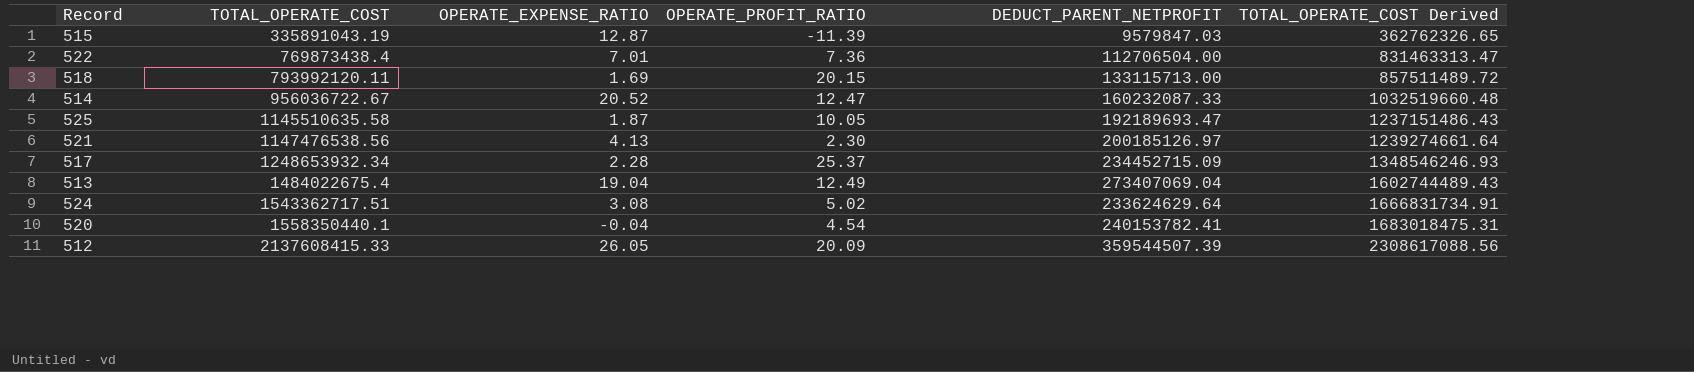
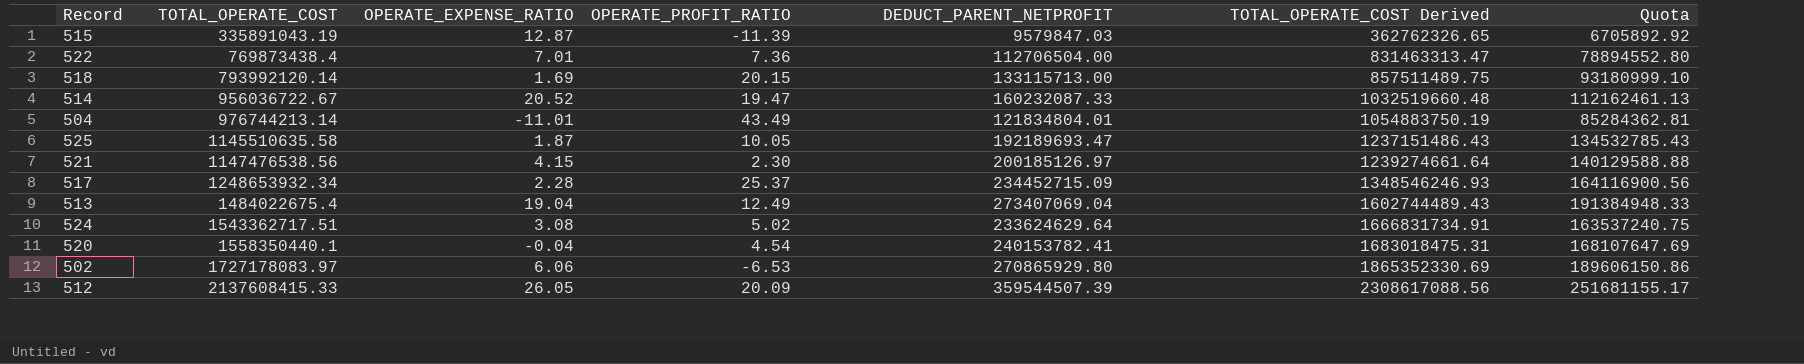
column Quota | formula: none -> [DEDUCT_PARENT_NETPROFIT] * 0.7
518 | TOTAL_OPERATE_COST: 793992120.11 -> 793992120.14
518 | TOTAL_OPERATE_COST Derived: 857511489.72 -> 857511489.75
514 | OPERATE_PROFIT_RATIO: 12.47 -> 19.47
row 504: none -> 976744213.14 | -11.01 | 43.49 | 121834804.01 | 1054883750.19 | 85284362.81
521 | OPERATE_EXPENSE_RATIO: 4.13 -> 4.15
row 502: none -> 1727178083.97 | 6.06 | -6.53 | 270865929.80 | 1865352330.69 | 189606150.86

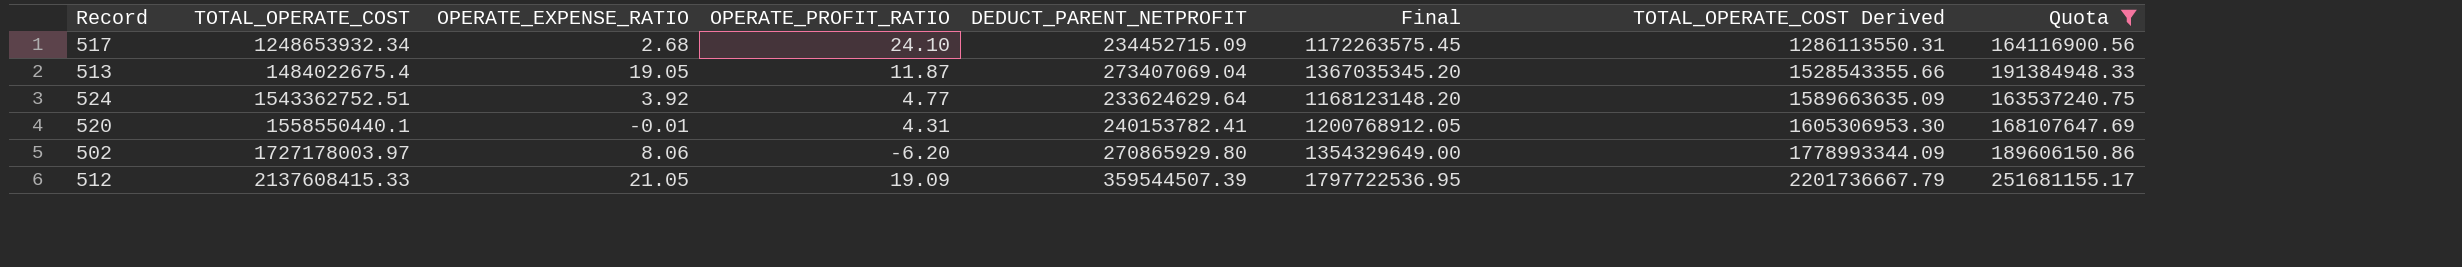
filter: none -> Quota >= 163537240.75
column Final | formula: none -> [DEDUCT_PARENT_NETPROFIT] * 5
column TOTAL_OPERATE_COST Derived | formula: [TOTAL_OPERATE_COST] * 1.08 -> [TOTAL_OPERATE_COST] * 1.03
517 | OPERATE_EXPENSE_RATIO: 2.28 -> 2.68
517 | OPERATE_PROFIT_RATIO: 25.37 -> 24.10
513 | OPERATE_EXPENSE_RATIO: 19.04 -> 19.05
513 | OPERATE_PROFIT_RATIO: 12.49 -> 11.87
524 | TOTAL_OPERATE_COST: 1543362717.51 -> 1543362752.51
524 | OPERATE_EXPENSE_RATIO: 3.08 -> 3.92
524 | OPERATE_PROFIT_RATIO: 5.02 -> 4.77
520 | TOTAL_OPERATE_COST: 1558350440.1 -> 1558550440.1
520 | OPERATE_EXPENSE_RATIO: -0.04 -> -0.01
520 | OPERATE_PROFIT_RATIO: 4.54 -> 4.31
502 | TOTAL_OPERATE_COST: 1727178083.97 -> 1727178003.97
502 | OPERATE_EXPENSE_RATIO: 6.06 -> 8.06
502 | OPERATE_PROFIT_RATIO: -6.53 -> -6.20
512 | OPERATE_EXPENSE_RATIO: 26.05 -> 21.05
512 | OPERATE_PROFIT_RATIO: 20.09 -> 19.09

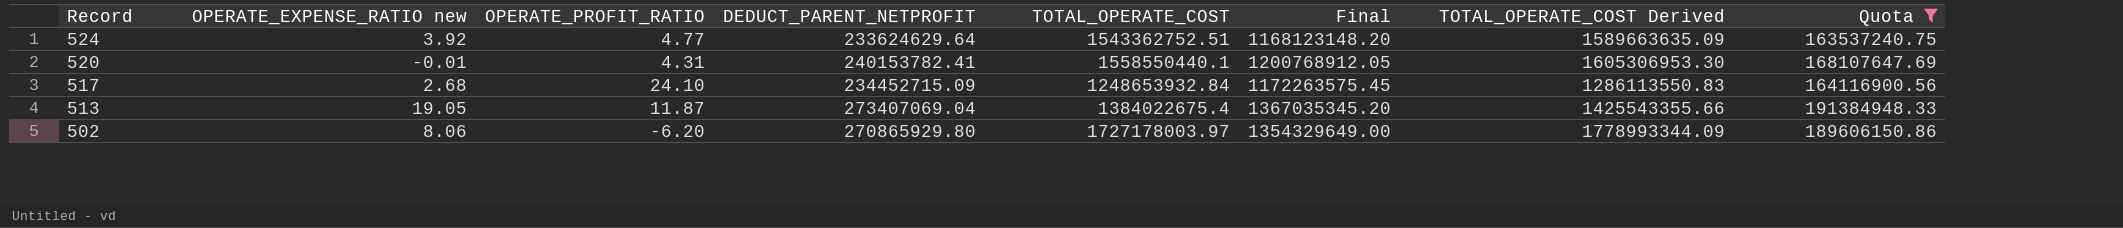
row order: TOTAL_OPERATE_COST ascending -> Record descending
column name: OPERATE_EXPENSE_RATIO -> OPERATE_EXPENSE_RATIO new
column TOTAL_OPERATE_COST | position: 2 -> 5
row 512: 2137608415.33 | 21.05 | 19.09 | 359544507.39 | 1797722536.95 | 2201736667.79 | 251681155.17 -> none
517 | TOTAL_OPERATE_COST: 1248653932.34 -> 1248653932.84
517 | TOTAL_OPERATE_COST Derived: 1286113550.31 -> 1286113550.83
513 | TOTAL_OPERATE_COST: 1484022675.4 -> 1384022675.4
513 | TOTAL_OPERATE_COST Derived: 1528543355.66 -> 1425543355.66

